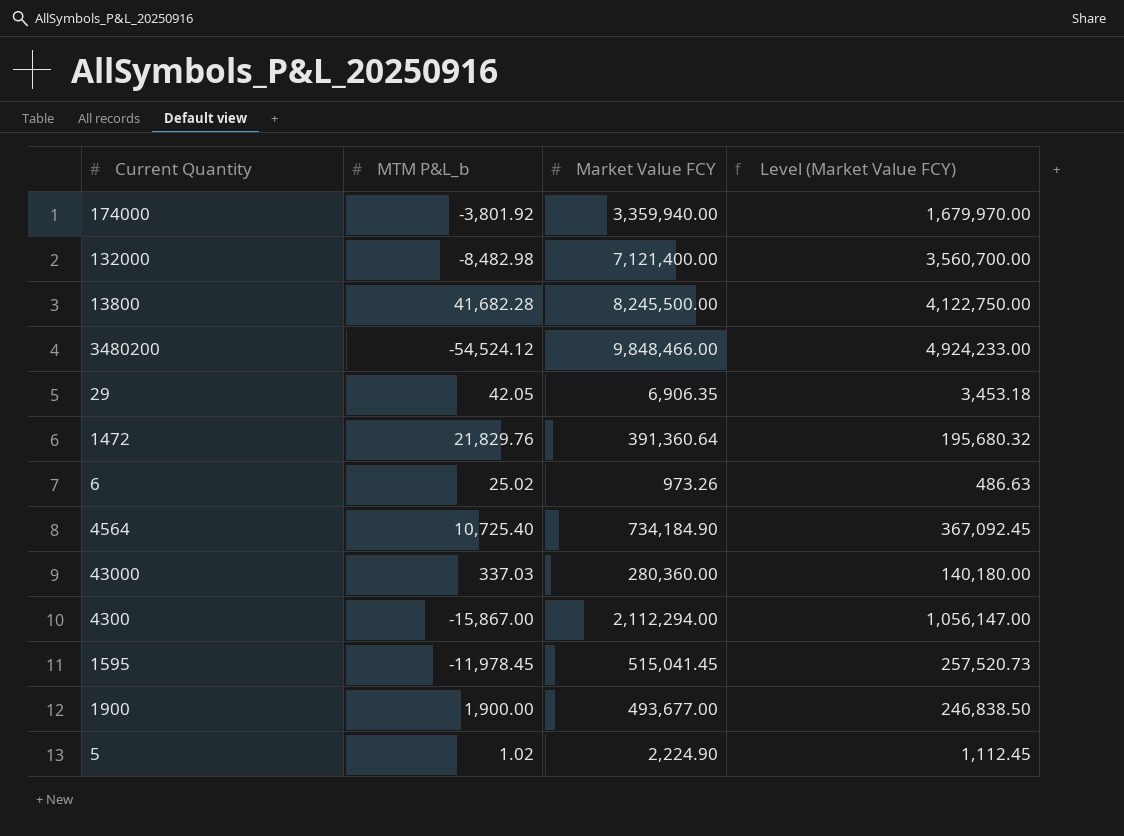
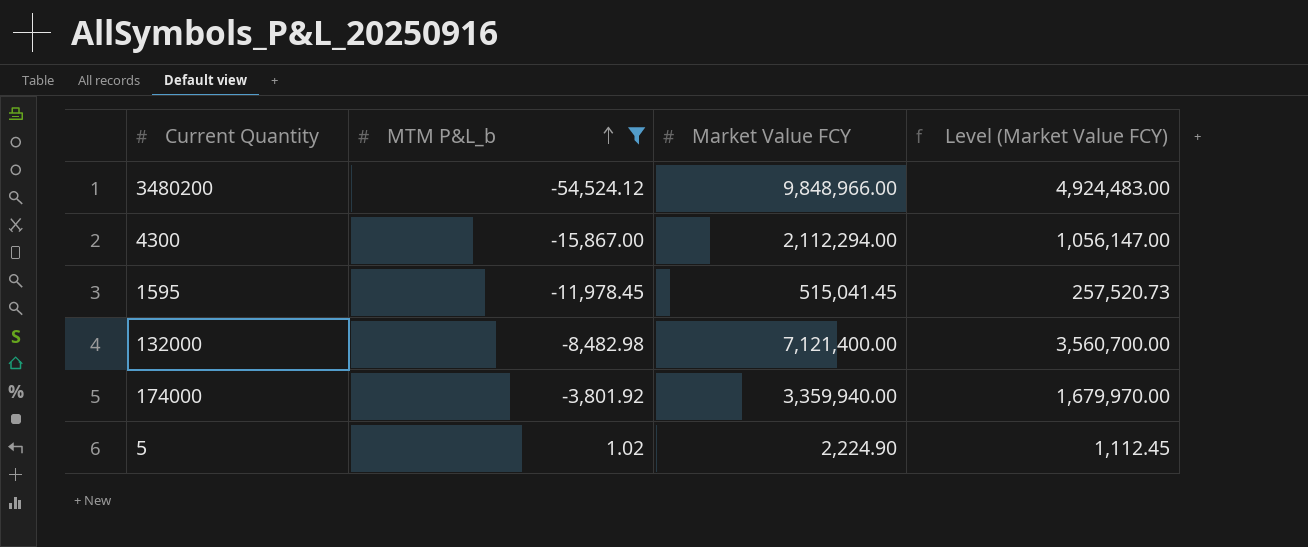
filter: none -> MTM P&L_b <= 1.02
row order: none -> MTM P&L_b ascending
3480200 | Market Value FCY: 9,848,466.00 -> 9,848,966.00
3480200 | Level (Market Value FCY): 4,924,233.00 -> 4,924,483.00

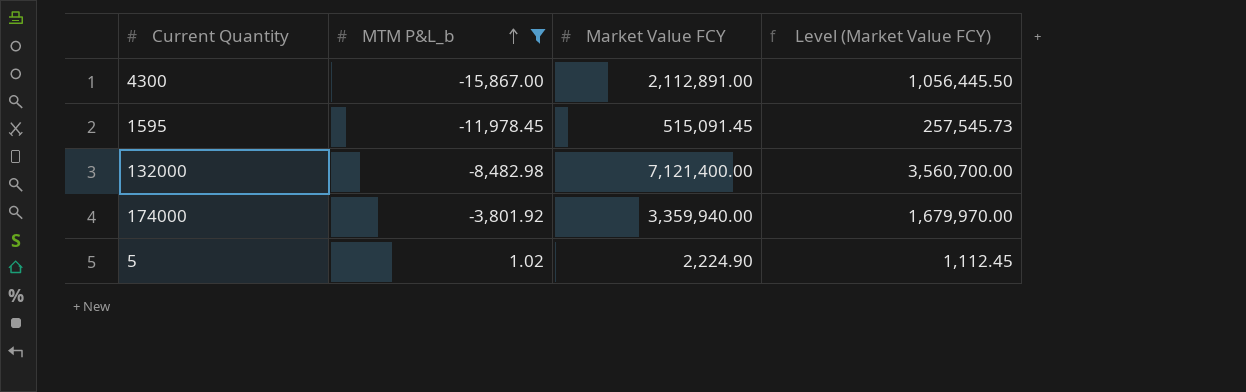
row 3480200: -54,524.12 | 9,848,966.00 | 4,924,483.00 -> none
4300 | Market Value FCY: 2,112,294.00 -> 2,112,891.00
4300 | Level (Market Value FCY): 1,056,147.00 -> 1,056,445.50
1595 | Market Value FCY: 515,041.45 -> 515,091.45
1595 | Level (Market Value FCY): 257,520.73 -> 257,545.73

